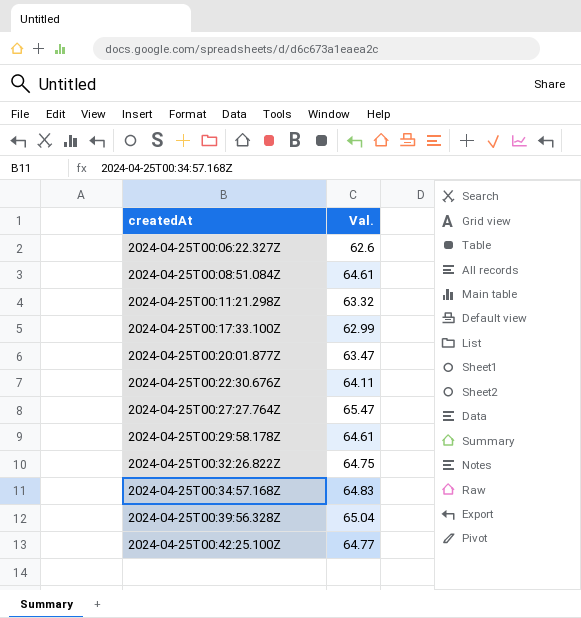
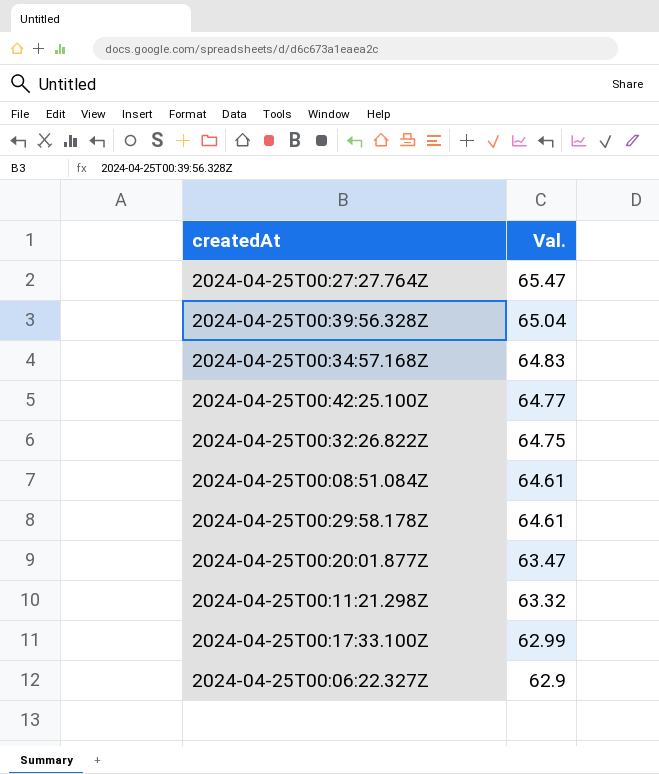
row order: createdAt ascending -> Val. descending
row 2024-04-25T00:22:30.676Z: 64.11 -> none
2024-04-25T00:06:22.327Z | Val.: 62.6 -> 62.9

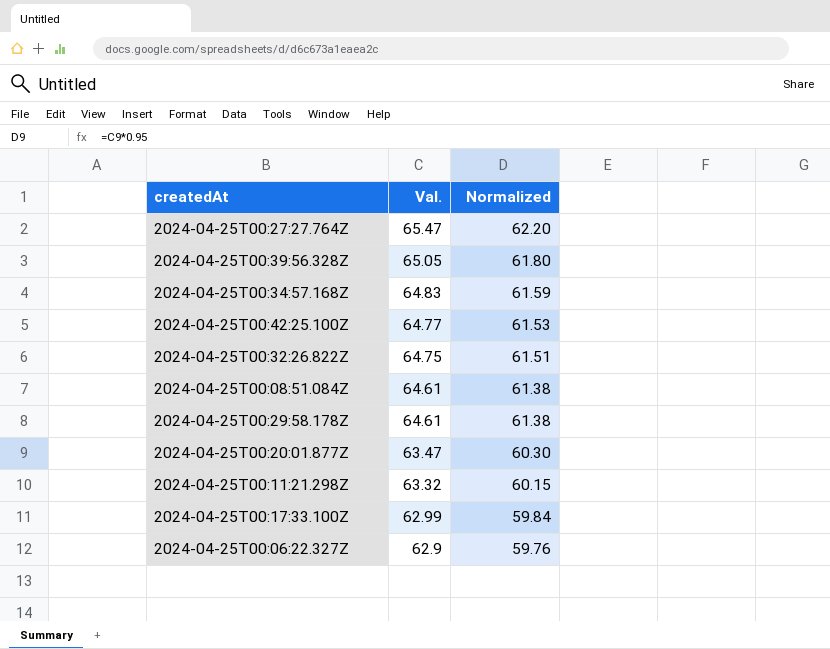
column Normalized | formula: none -> [Val.] * 0.95
2024-04-25T00:39:56.328Z | Val.: 65.04 -> 65.05

